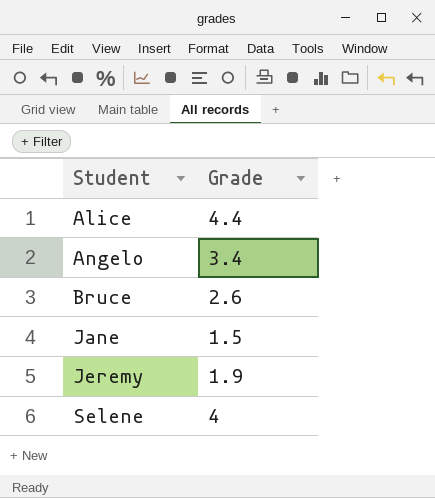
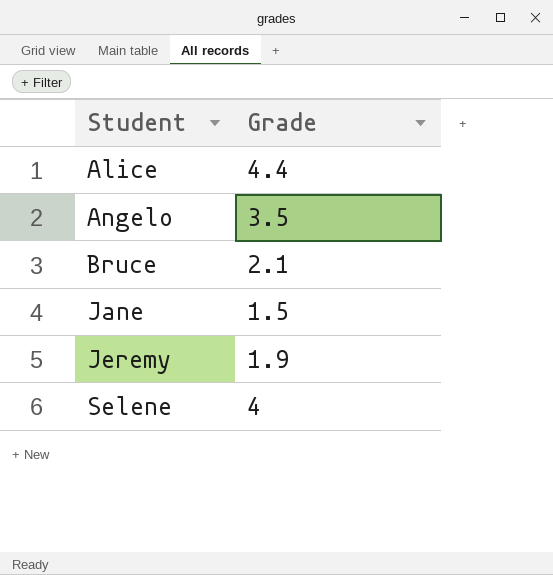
Angelo | Grade: 3.4 -> 3.5
Bruce | Grade: 2.6 -> 2.1

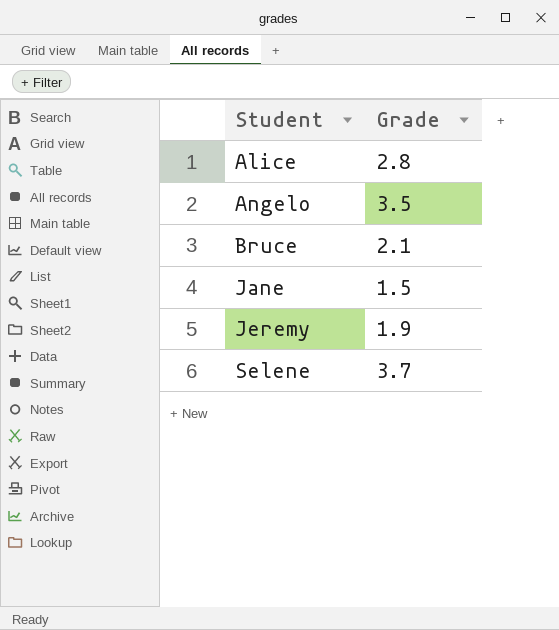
Alice | Grade: 4.4 -> 2.8
Selene | Grade: 4 -> 3.7

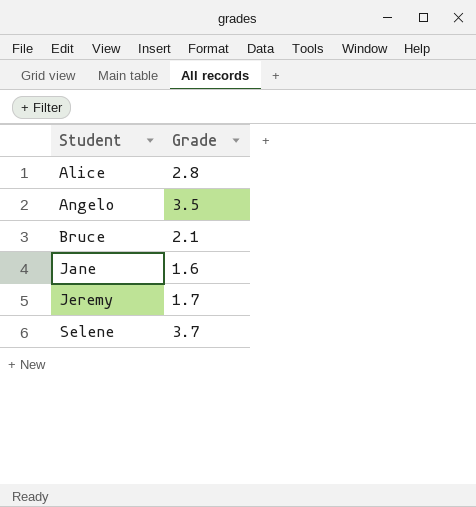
Jane | Grade: 1.5 -> 1.6
Jeremy | Grade: 1.9 -> 1.7

